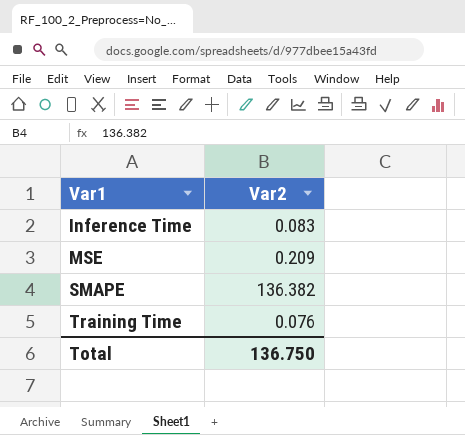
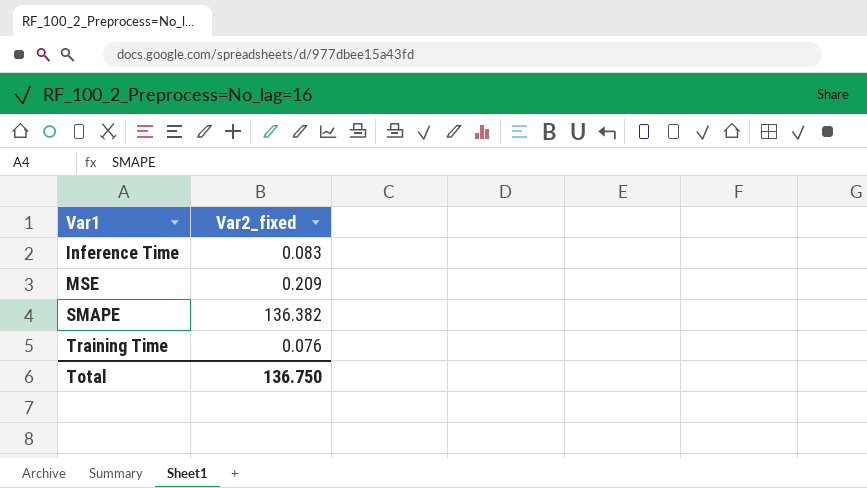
column name: Var2 -> Var2_fixed

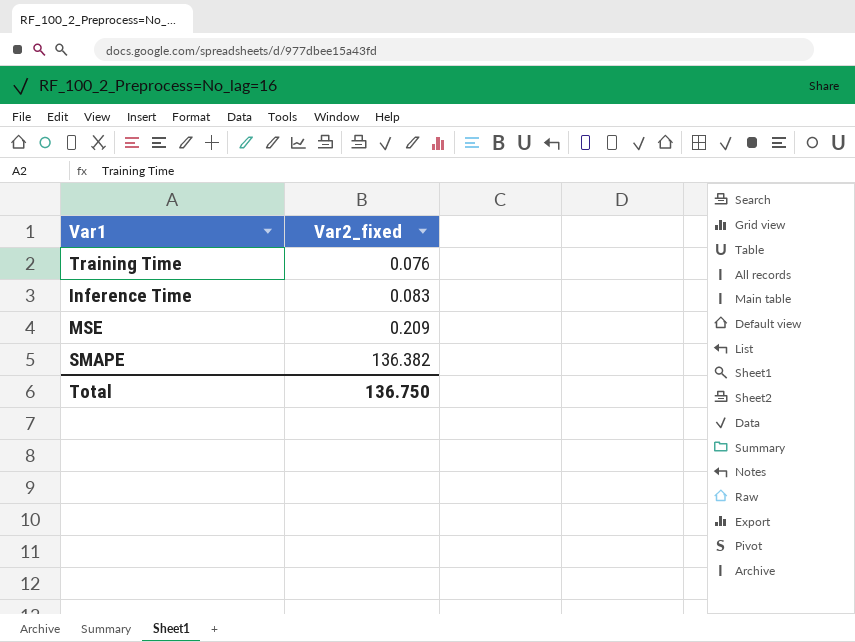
row order: Var1 ascending -> Var2_fixed ascending

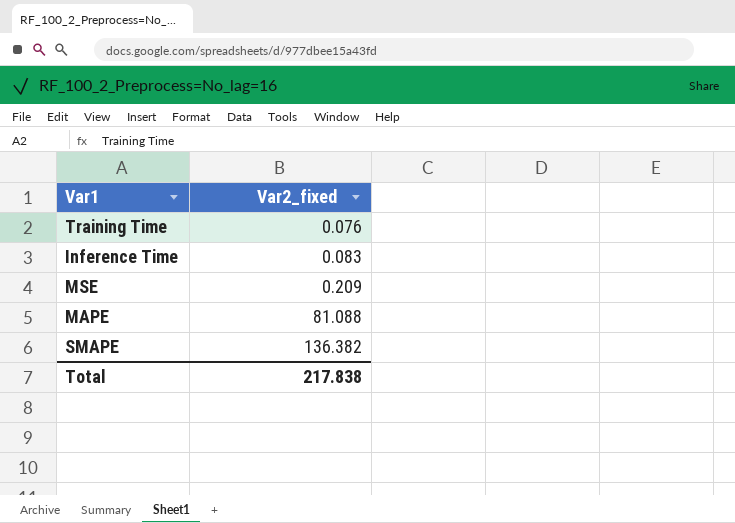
row MAPE: none -> 81.088
Total | Var2_fixed: 136.750 -> 217.838

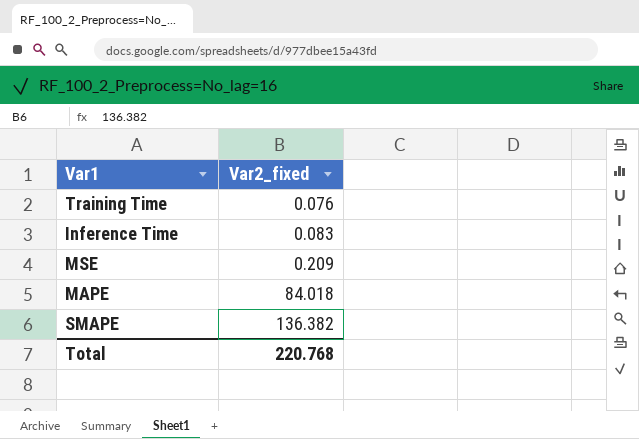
MAPE | Var2_fixed: 81.088 -> 84.018
Total | Var2_fixed: 217.838 -> 220.768

